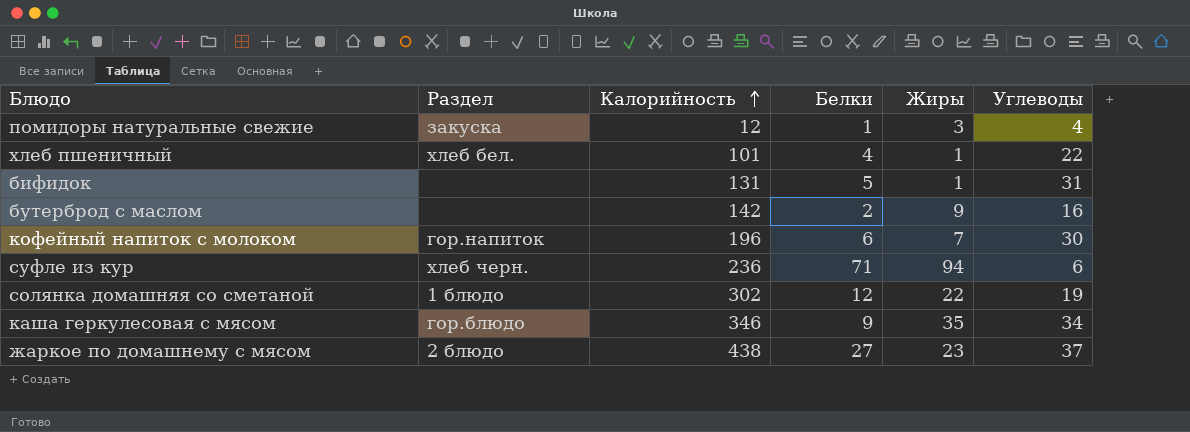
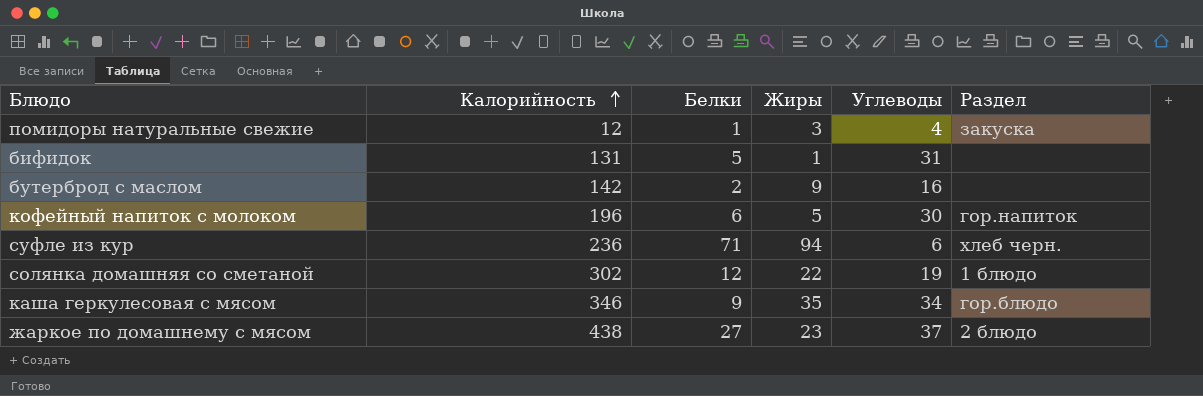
column Раздел | position: 2 -> 6
row хлеб пшеничный: хлеб бел. | 101 | 4 | 1 | 22 -> none
кофейный напиток с молоком | Жиры: 7 -> 5

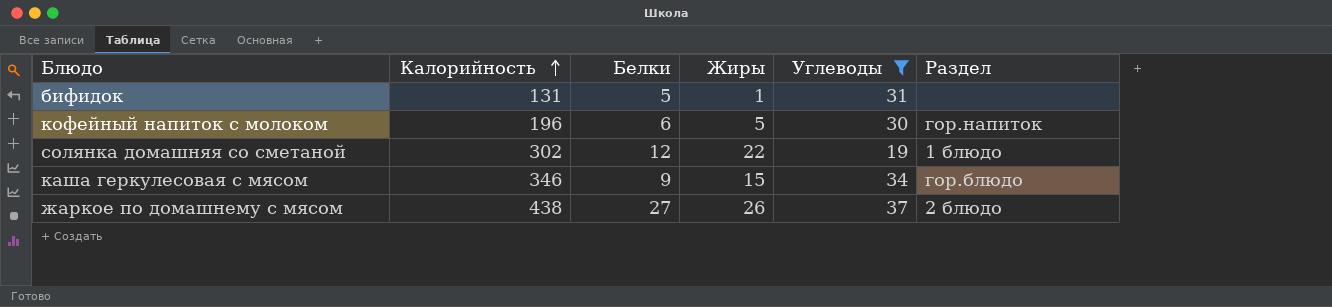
filter: none -> Углеводы >= 19
каша геркулесовая с мясом | Жиры: 35 -> 15
жаркое по домашнему с мясом | Жиры: 23 -> 26

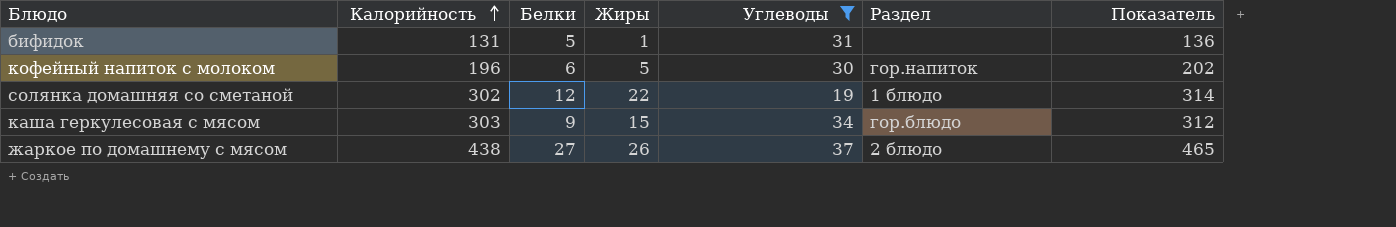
column Показатель | formula: none -> [Калорийность] + [Белки]
каша геркулесовая с мясом | Калорийность: 346 -> 303

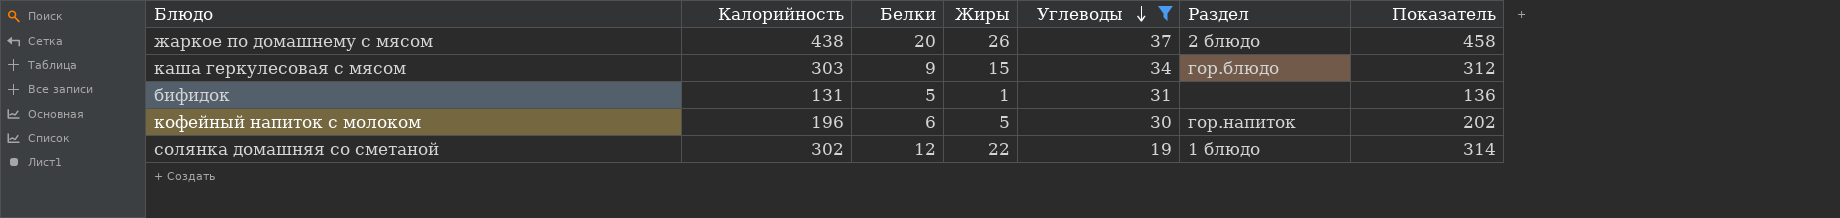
row order: Калорийность ascending -> Углеводы descending
жаркое по домашнему с мясом | Белки: 27 -> 20
жаркое по домашнему с мясом | Показатель: 465 -> 458

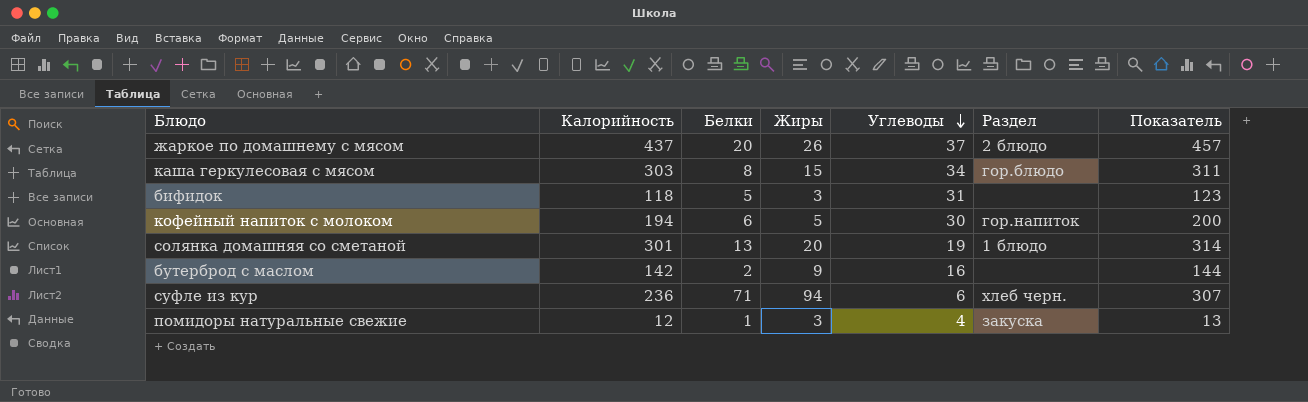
filter: Углеводы >= 19 -> none
жаркое по домашнему с мясом | Калорийность: 438 -> 437
жаркое по домашнему с мясом | Показатель: 458 -> 457
каша геркулесовая с мясом | Белки: 9 -> 8
каша геркулесовая с мясом | Показатель: 312 -> 311
бифидок | Калорийность: 131 -> 118
бифидок | Жиры: 1 -> 3
бифидок | Показатель: 136 -> 123
кофейный напиток с молоком | Калорийность: 196 -> 194
кофейный напиток с молоком | Показатель: 202 -> 200
солянка домашняя со сметаной | Калорийность: 302 -> 301
солянка домашняя со сметаной | Белки: 12 -> 13
солянка домашняя со сметаной | Жиры: 22 -> 20

